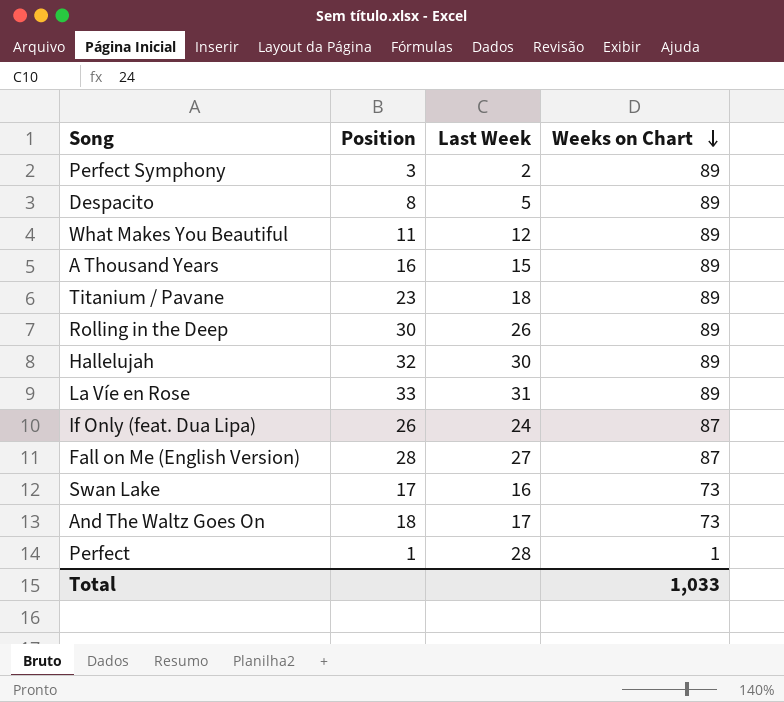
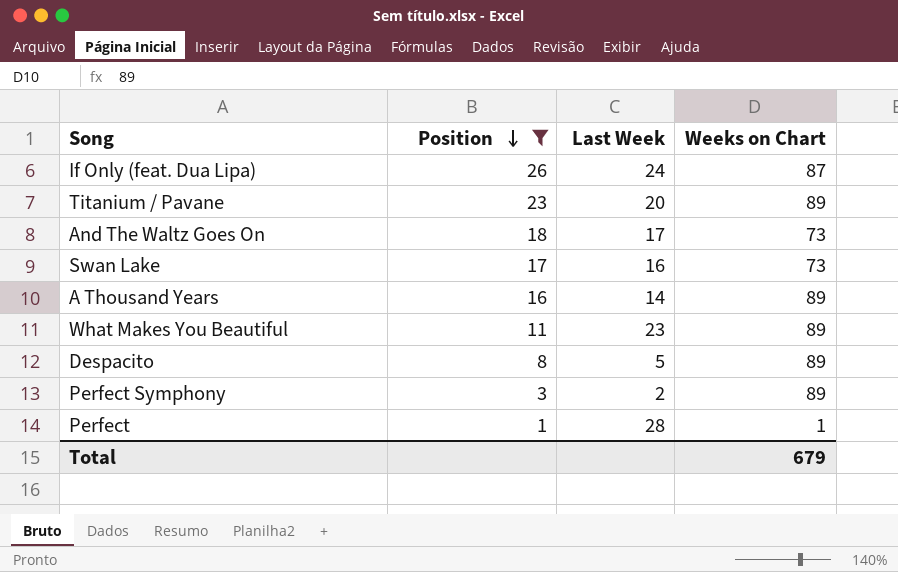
filter: none -> Position <= 26
row order: Weeks on Chart descending -> Position descending
Titanium / Pavane | Last Week: 18 -> 20
A Thousand Years | Last Week: 15 -> 14
What Makes You Beautiful | Last Week: 12 -> 23
Total | Weeks on Chart: 1,033 -> 679

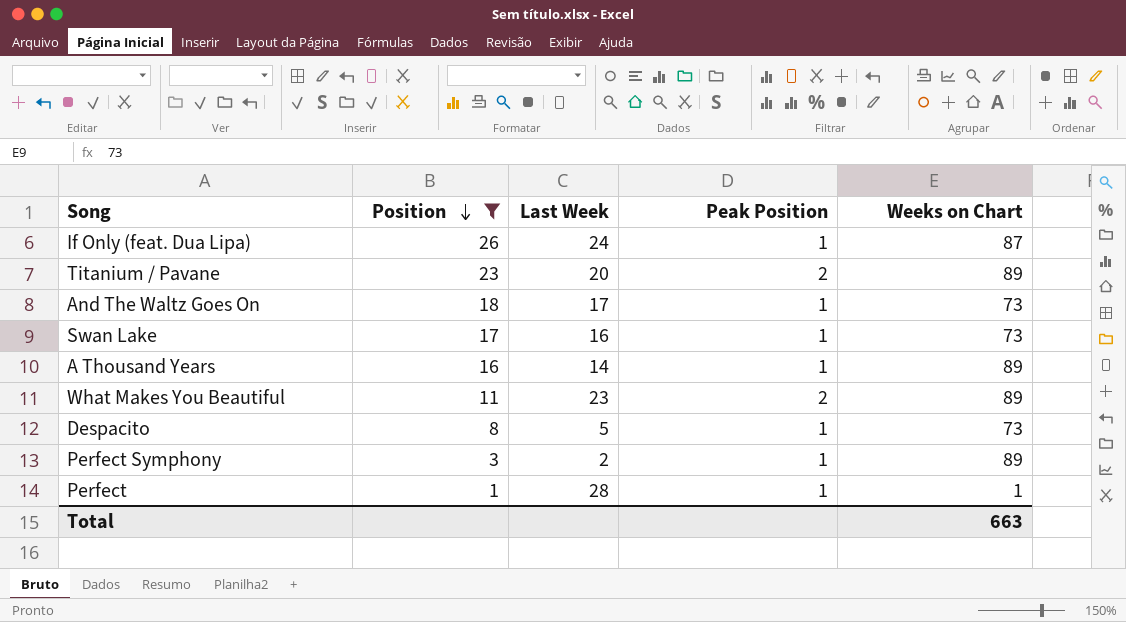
column Peak Position | position: none -> 4
Despacito | Weeks on Chart: 89 -> 73
Total | Weeks on Chart: 679 -> 663

